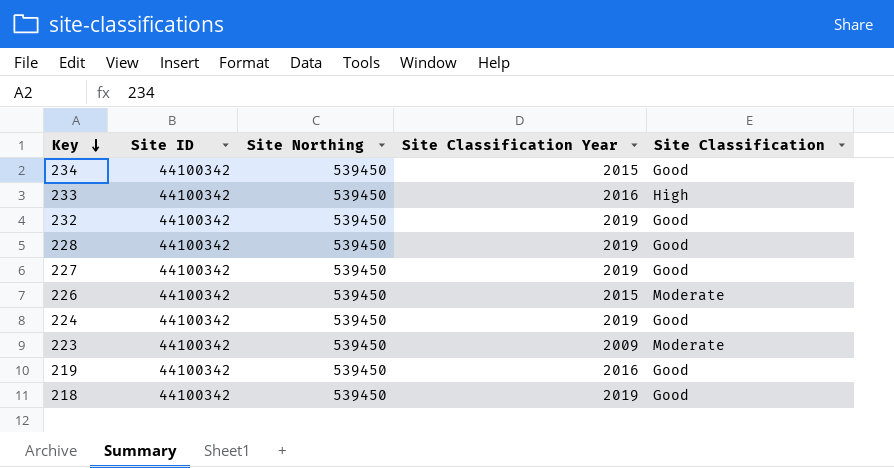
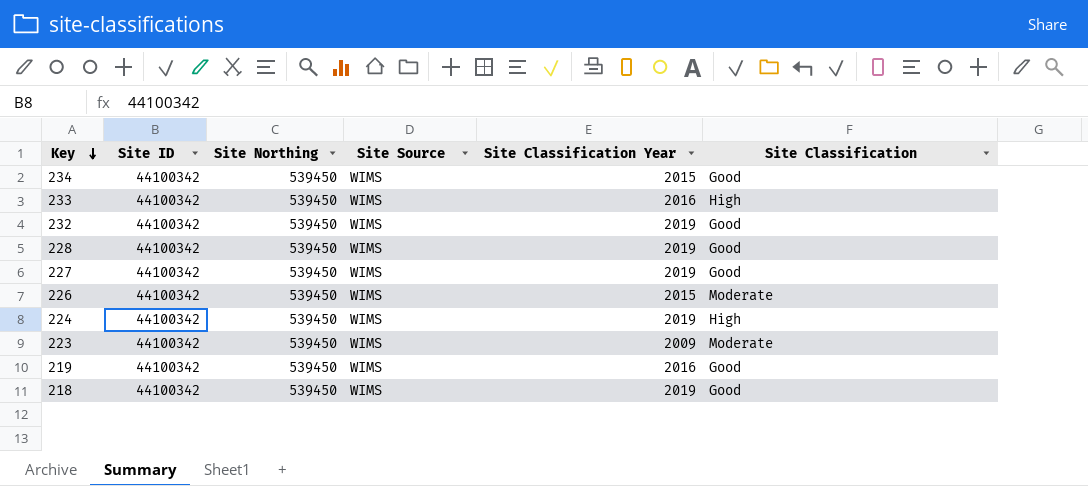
column Site Source | position: none -> 4
224 | Site Classification: Good -> High

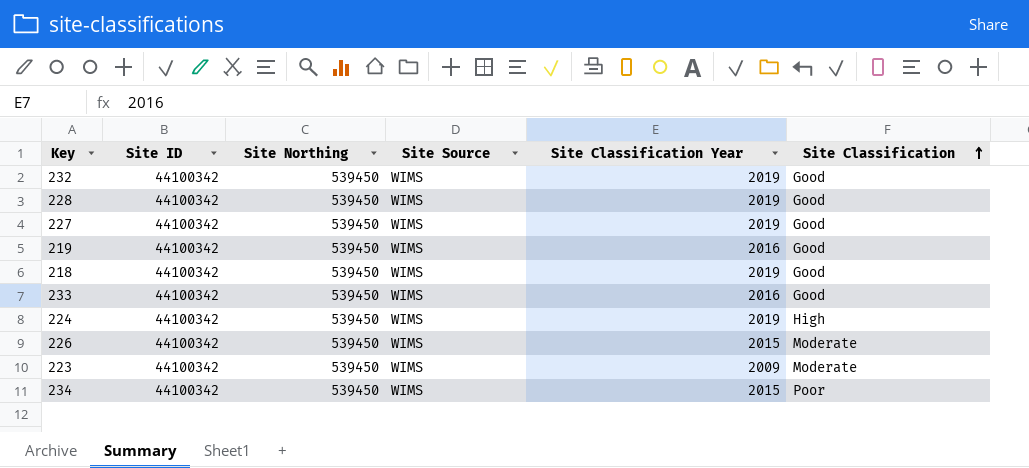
row order: Key descending -> Site Classification ascending
233 | Site Classification: High -> Good
234 | Site Classification: Good -> Poor

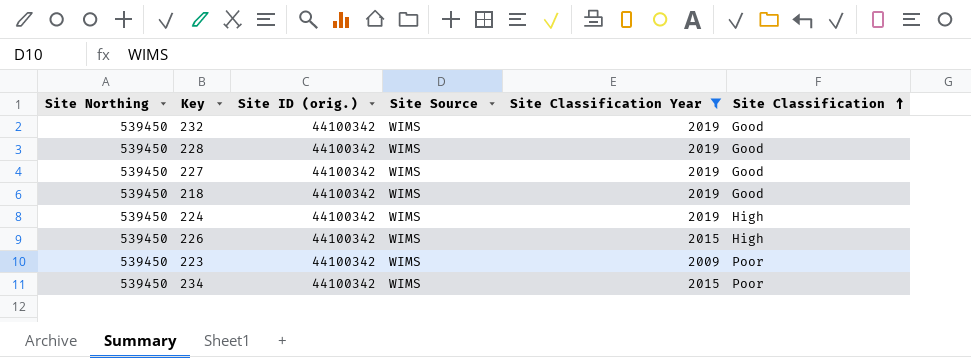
filter: none -> Site Classification Year != 2016
column Site Northing | position: 3 -> 1
column name: Site ID -> Site ID (orig.)
226 | Site Classification: Moderate -> High
223 | Site Classification: Moderate -> Poor

